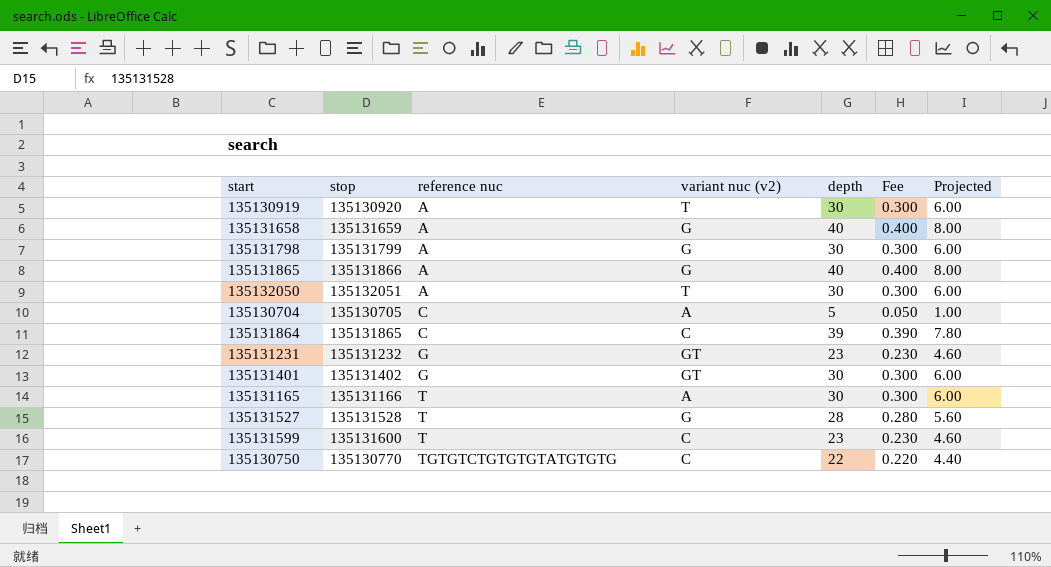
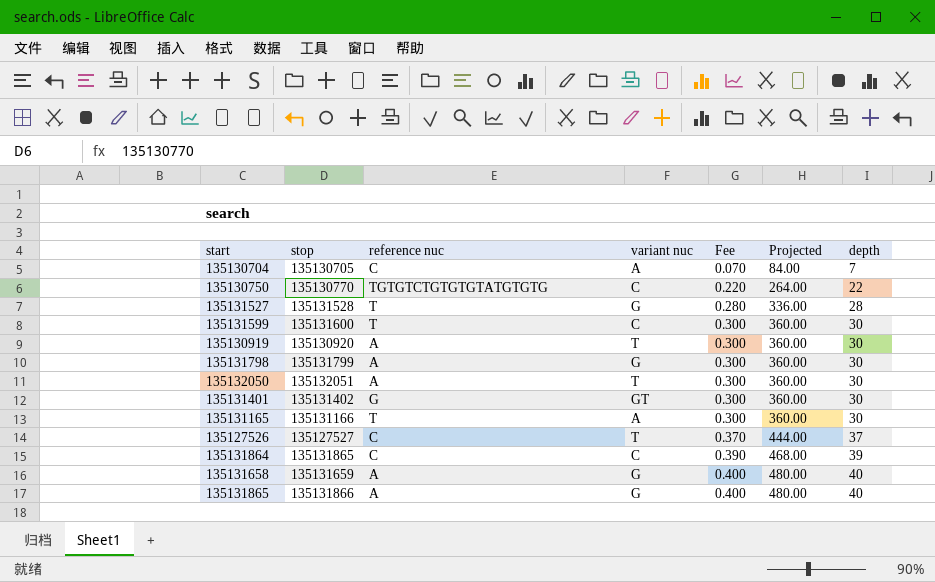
row order: reference nuc ascending -> Fee ascending
column name: variant nuc (v2) -> variant nuc
column Projected | formula: [depth] * 0.2 -> [depth] * 12
column depth | position: 5 -> 7
row 135131231: 135131232 | G | GT | 23 | 0.230 | 4.60 -> none
135130704 | Fee: 0.050 -> 0.070
135130704 | depth: 5 -> 7
135131599 | Fee: 0.230 -> 0.300
135131599 | depth: 23 -> 30
row 135127526: none -> 135127527 | C | T | 0.370 | 444.00 | 37

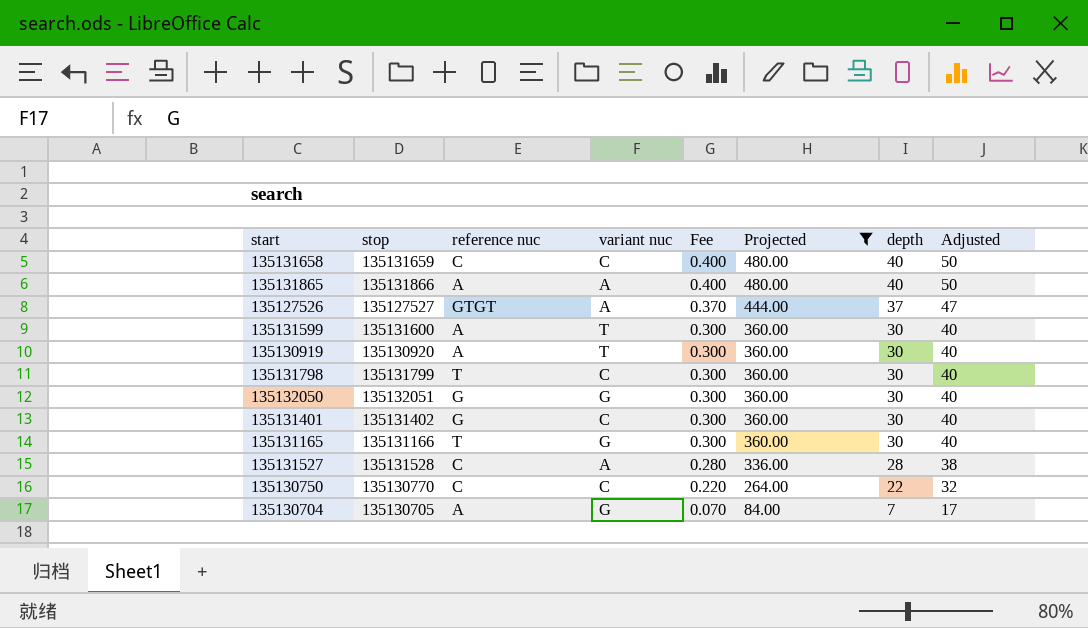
filter: none -> Projected != 468.00
row order: Fee ascending -> Fee descending
column Adjusted | formula: none -> [depth] + 10
135131658 | reference nuc: A -> C
135131658 | variant nuc: G -> C
135131865 | variant nuc: G -> A
135127526 | reference nuc: C -> GTGT
135127526 | variant nuc: T -> A
135131599 | reference nuc: T -> A
135131599 | variant nuc: C -> T
135131798 | reference nuc: A -> T
135131798 | variant nuc: G -> C
135132050 | reference nuc: A -> G
135132050 | variant nuc: T -> G
135131401 | variant nuc: GT -> C
135131165 | variant nuc: A -> G
135131527 | reference nuc: T -> C
135131527 | variant nuc: G -> A
135130750 | reference nuc: TGTGTCTGTGTGTATGTGTG -> C
135130704 | reference nuc: C -> A
135130704 | variant nuc: A -> G

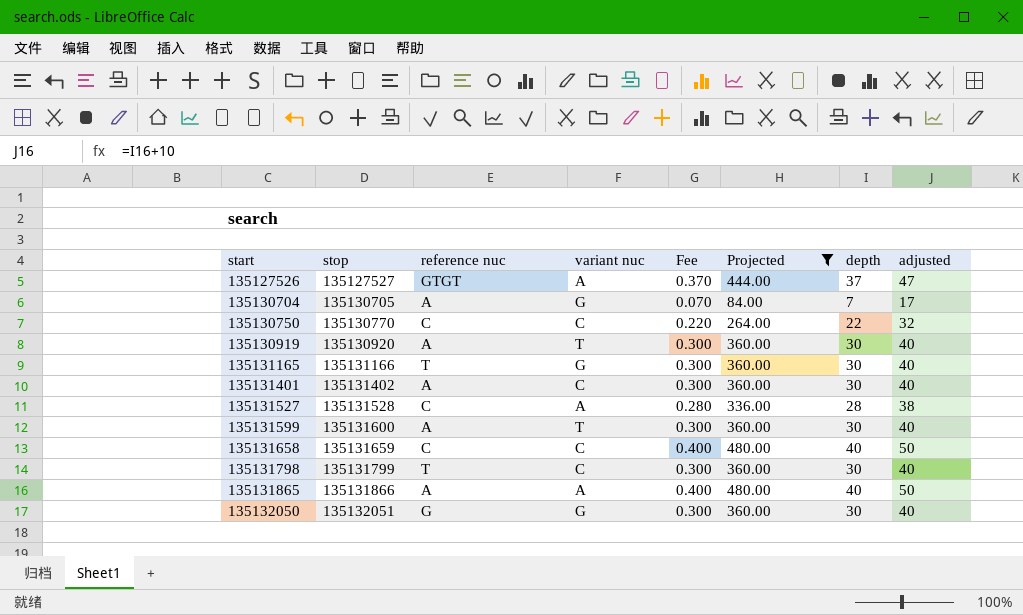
row order: Fee descending -> start ascending
column name: Adjusted -> adjusted
135131401 | reference nuc: G -> A

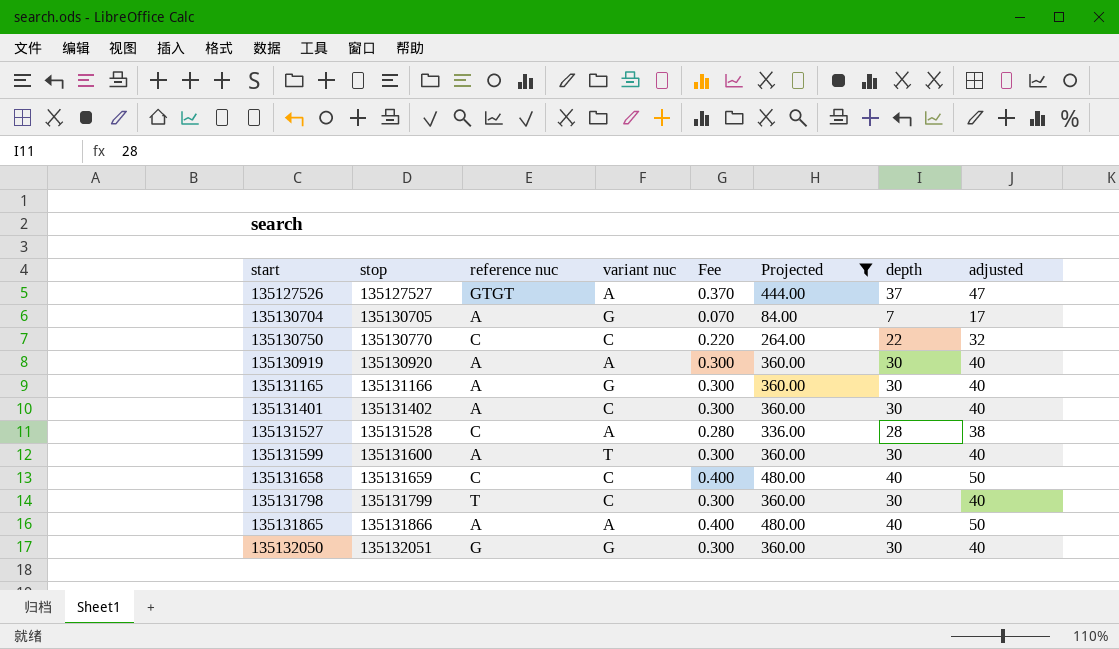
135130919 | variant nuc: T -> A
135131165 | reference nuc: T -> A

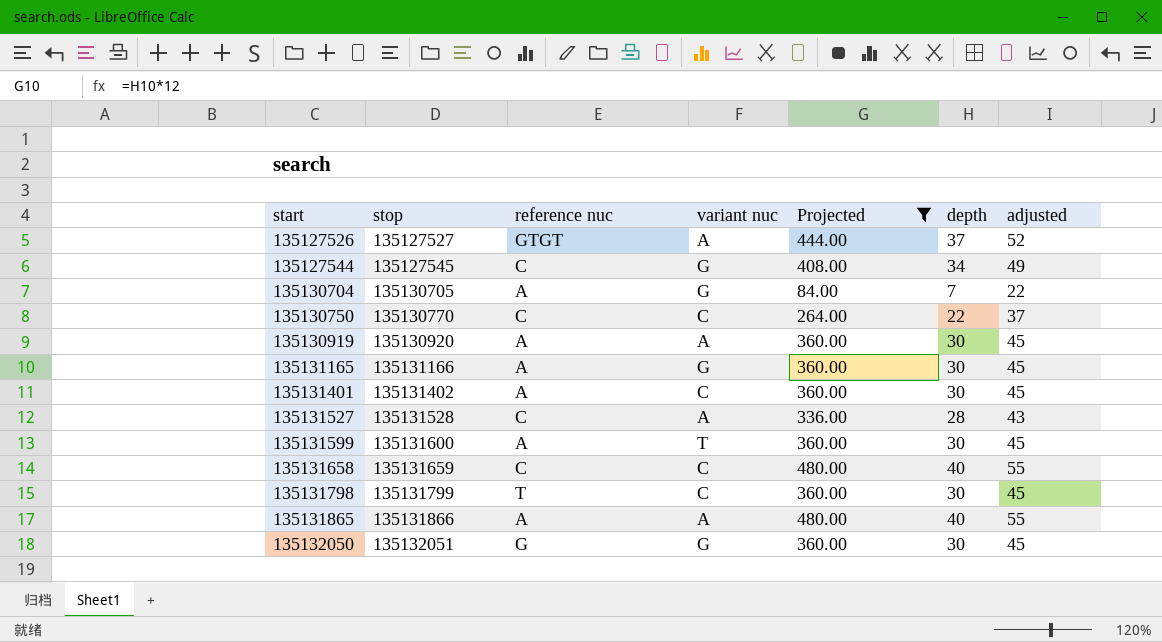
column Fee | formula: [depth] * 0.01 -> none
column adjusted | formula: [depth] + 10 -> [depth] + 15
row 135127544: none -> 135127545 | C | G | 408.00 | 34 | 49

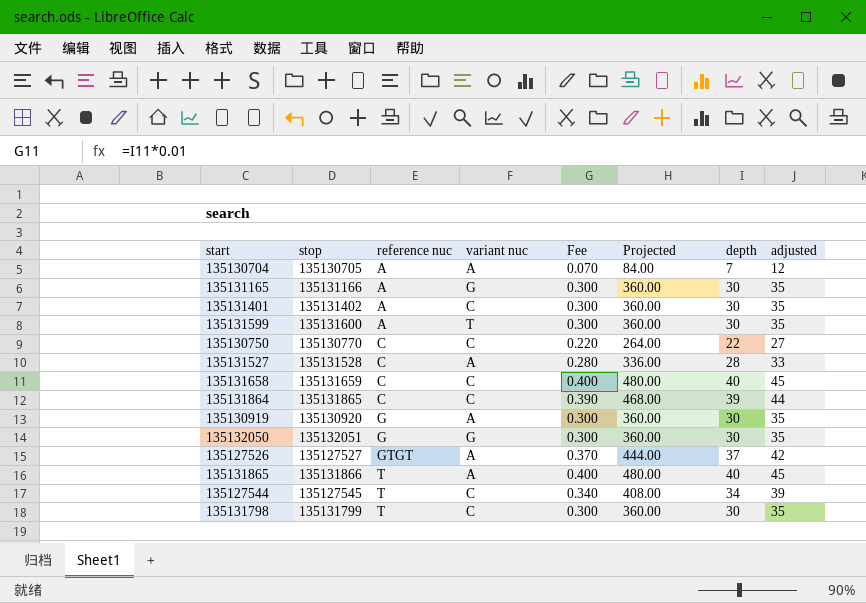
filter: Projected != 468.00 -> none
row order: start ascending -> reference nuc ascending
column Fee | formula: none -> [depth] * 0.01
column adjusted | formula: [depth] + 15 -> [depth] + 5
135130704 | variant nuc: G -> A
135130919 | reference nuc: A -> G
135131865 | reference nuc: A -> T
135127544 | reference nuc: C -> T
135127544 | variant nuc: G -> C

